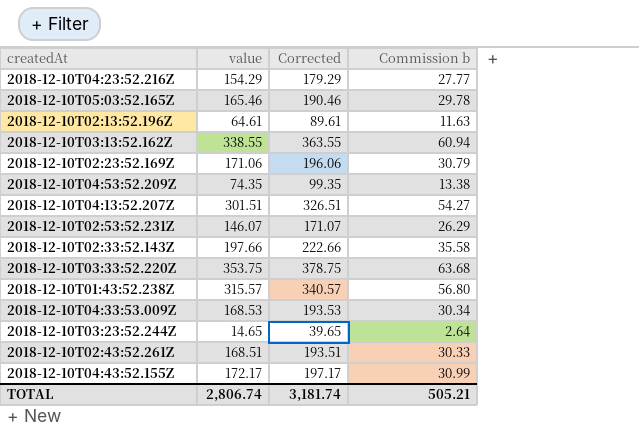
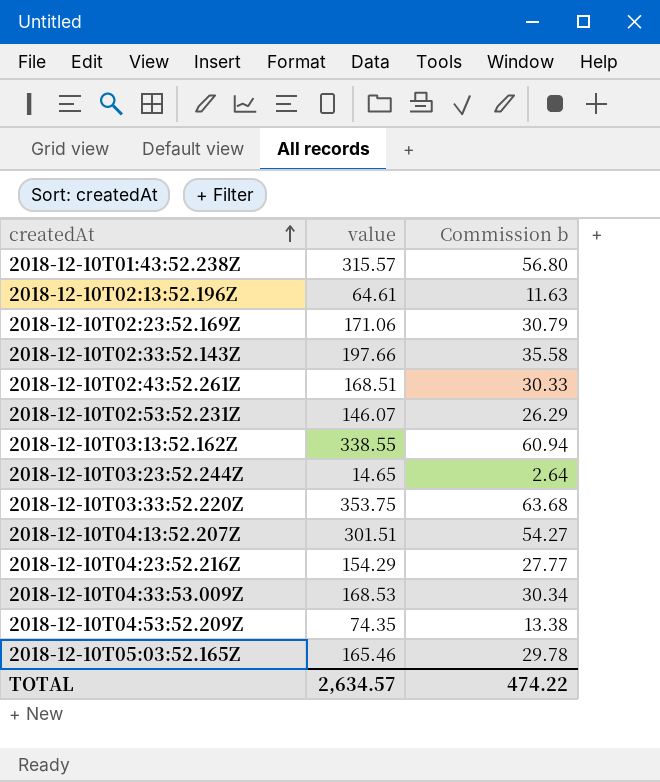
row order: none -> createdAt ascending
column Corrected | formula: [value] + 25 -> none
row 2018-12-10T04:43:52.155Z: 172.17 | 197.17 | 30.99 -> none
TOTAL | value: 2,806.74 -> 2,634.57
TOTAL | Commission b: 505.21 -> 474.22

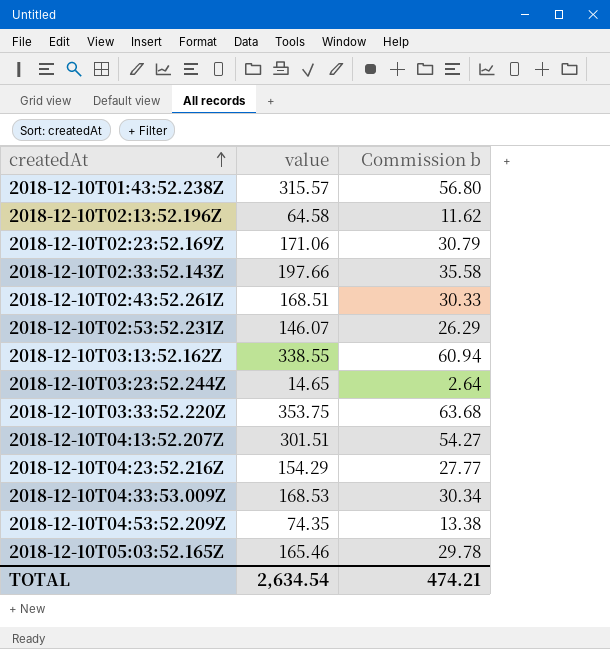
2018-12-10T02:13:52.196Z | value: 64.61 -> 64.58
2018-12-10T02:13:52.196Z | Commission b: 11.63 -> 11.62
TOTAL | value: 2,634.57 -> 2,634.54
TOTAL | Commission b: 474.22 -> 474.21

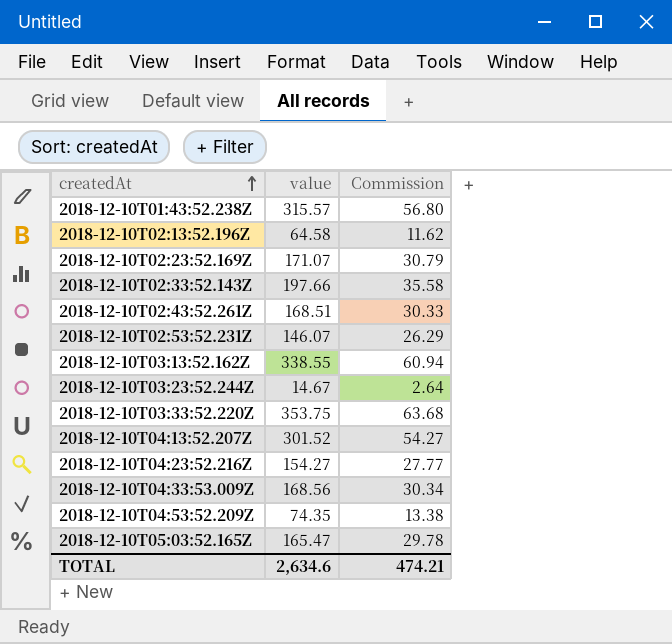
column name: Commission b -> Commission
2018-12-10T02:23:52.169Z | value: 171.06 -> 171.07
2018-12-10T03:23:52.244Z | value: 14.65 -> 14.67
2018-12-10T04:13:52.207Z | value: 301.51 -> 301.52
2018-12-10T04:23:52.216Z | value: 154.29 -> 154.27
2018-12-10T04:33:53.009Z | value: 168.53 -> 168.56
2018-12-10T05:03:52.165Z | value: 165.46 -> 165.47
TOTAL | value: 2,634.54 -> 2,634.6

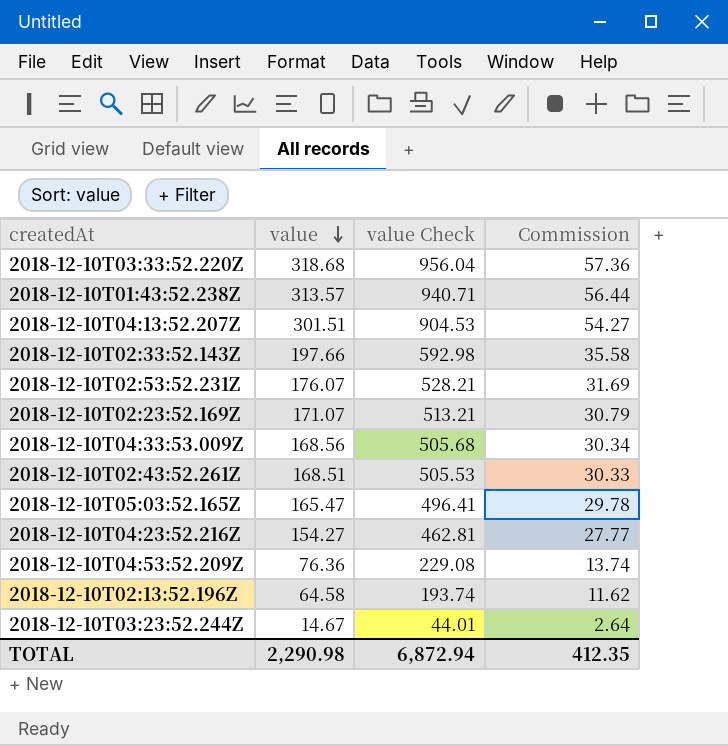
row order: createdAt ascending -> value descending
column value Check | formula: none -> [value] * 3
row 2018-12-10T03:13:52.162Z: 338.55 | 60.94 -> none
2018-12-10T03:33:52.220Z | value: 353.75 -> 318.68
2018-12-10T03:33:52.220Z | Commission: 63.68 -> 57.36
2018-12-10T01:43:52.238Z | value: 315.57 -> 313.57
2018-12-10T01:43:52.238Z | Commission: 56.80 -> 56.44
2018-12-10T04:13:52.207Z | value: 301.52 -> 301.51
2018-12-10T02:53:52.231Z | value: 146.07 -> 176.07
2018-12-10T02:53:52.231Z | Commission: 26.29 -> 31.69
2018-12-10T04:53:52.209Z | value: 74.35 -> 76.36
2018-12-10T04:53:52.209Z | Commission: 13.38 -> 13.74
TOTAL | value: 2,634.6 -> 2,290.98
TOTAL | Commission: 474.21 -> 412.35

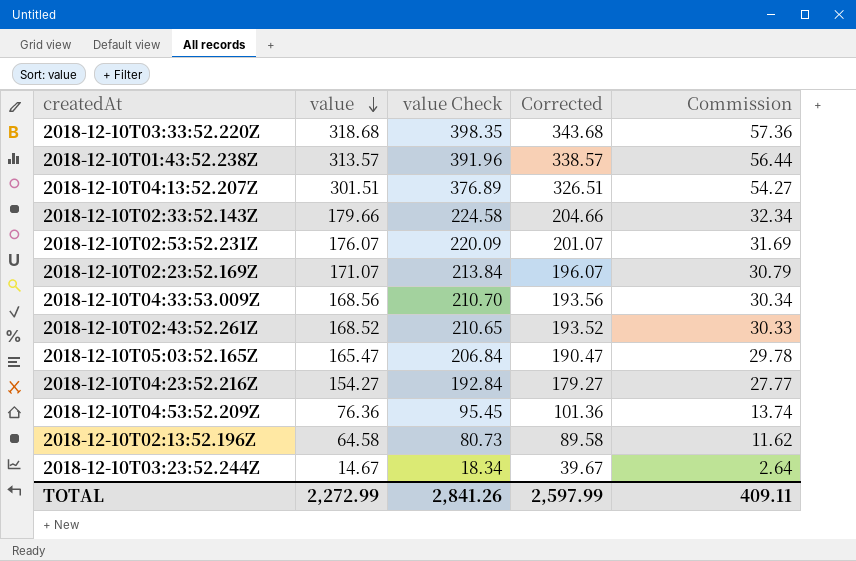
column value Check | formula: [value] * 3 -> [value] * 1.25
column Corrected | formula: none -> [value] + 25
2018-12-10T02:33:52.143Z | value: 197.66 -> 179.66
2018-12-10T02:33:52.143Z | Commission: 35.58 -> 32.34
2018-12-10T02:43:52.261Z | value: 168.51 -> 168.52
TOTAL | value: 2,290.98 -> 2,272.99
TOTAL | value Check: 6,872.94 -> 2,841.26
TOTAL | Commission: 412.35 -> 409.11

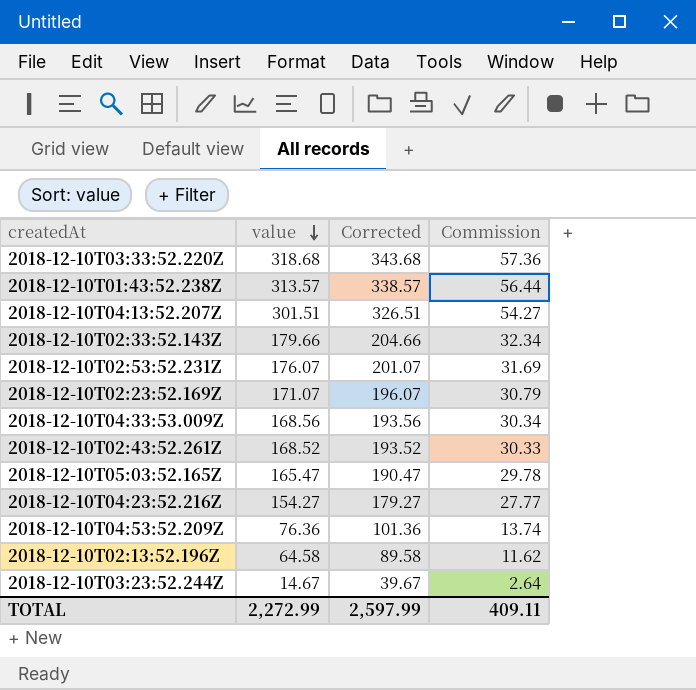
column value Check | formula: [value] * 1.25 -> none

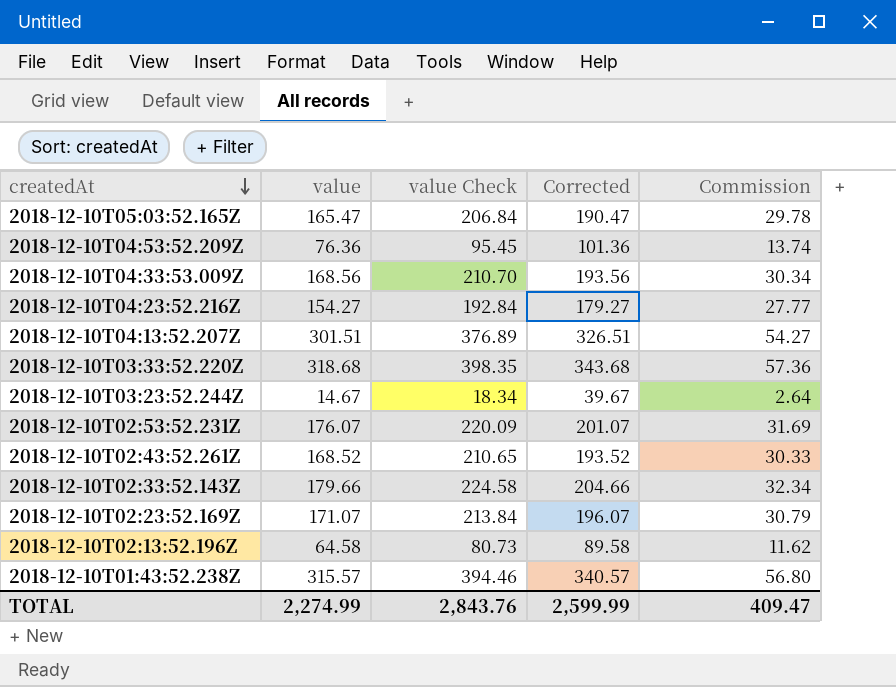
row order: value descending -> createdAt descending
column value Check | formula: none -> [value] * 1.25
2018-12-10T01:43:52.238Z | value: 313.57 -> 315.57
2018-12-10T01:43:52.238Z | Corrected: 338.57 -> 340.57
2018-12-10T01:43:52.238Z | Commission: 56.44 -> 56.80
TOTAL | value: 2,272.99 -> 2,274.99
TOTAL | Corrected: 2,597.99 -> 2,599.99
TOTAL | Commission: 409.11 -> 409.47

